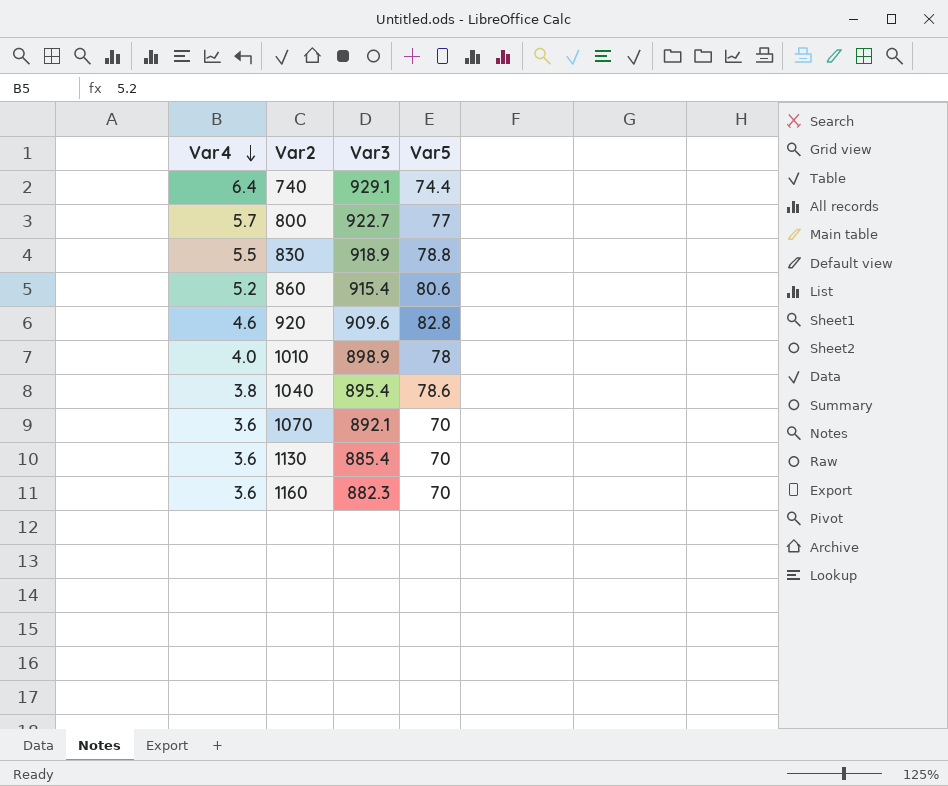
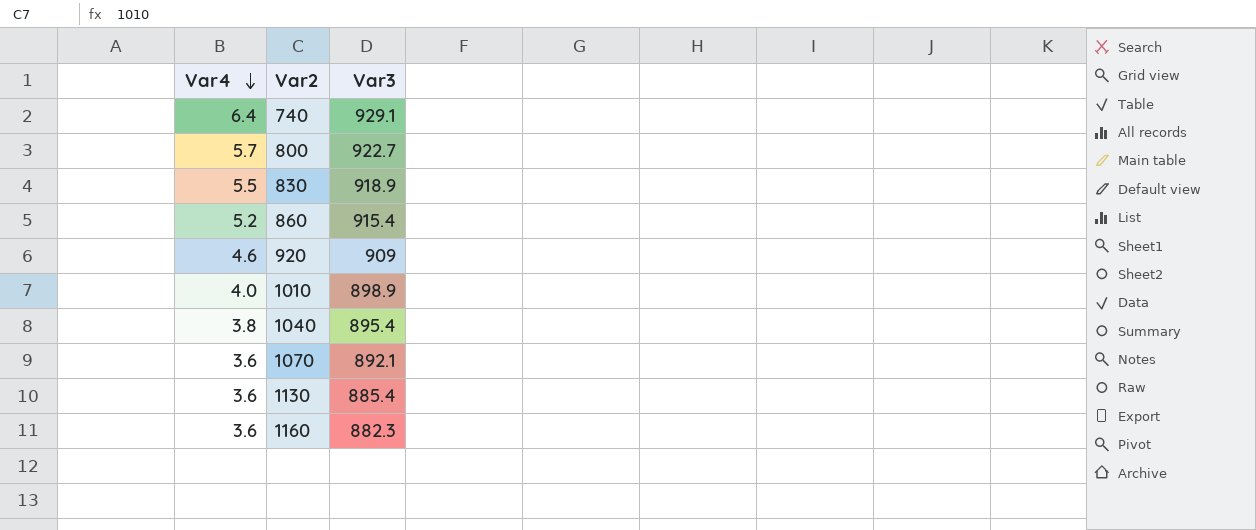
column Var5 | position: 4 -> none
920 | Var3: 909.6 -> 909

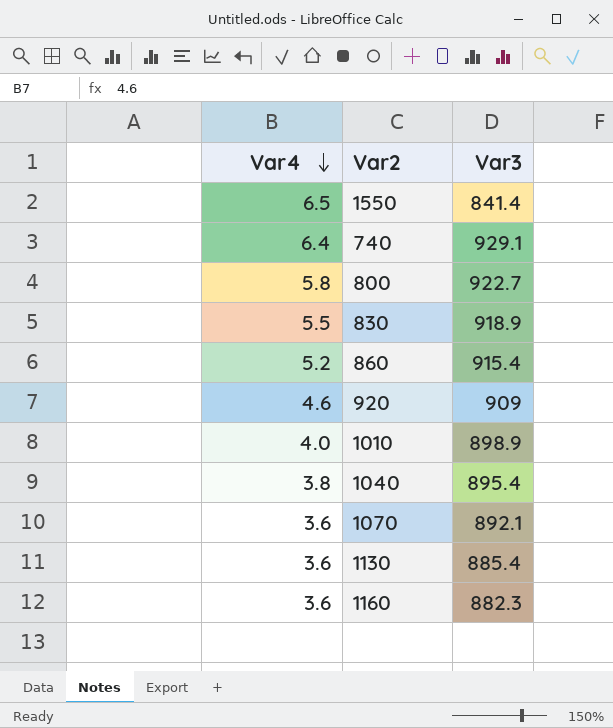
row 1550: none -> 6.5 | 841.4
800 | Var4: 5.7 -> 5.8

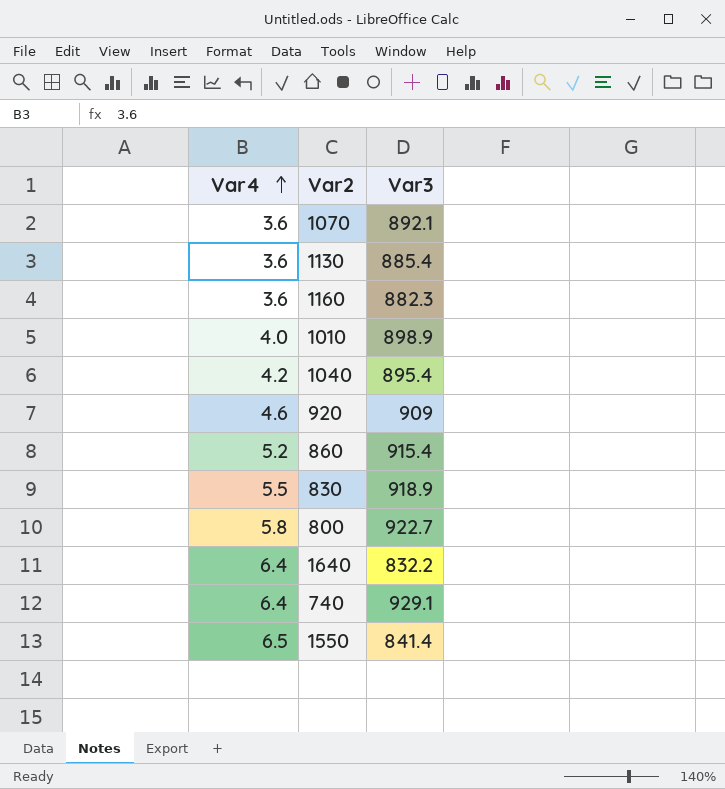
row order: Var4 descending -> Var4 ascending
1040 | Var4: 3.8 -> 4.2
row 1640: none -> 6.4 | 832.2

